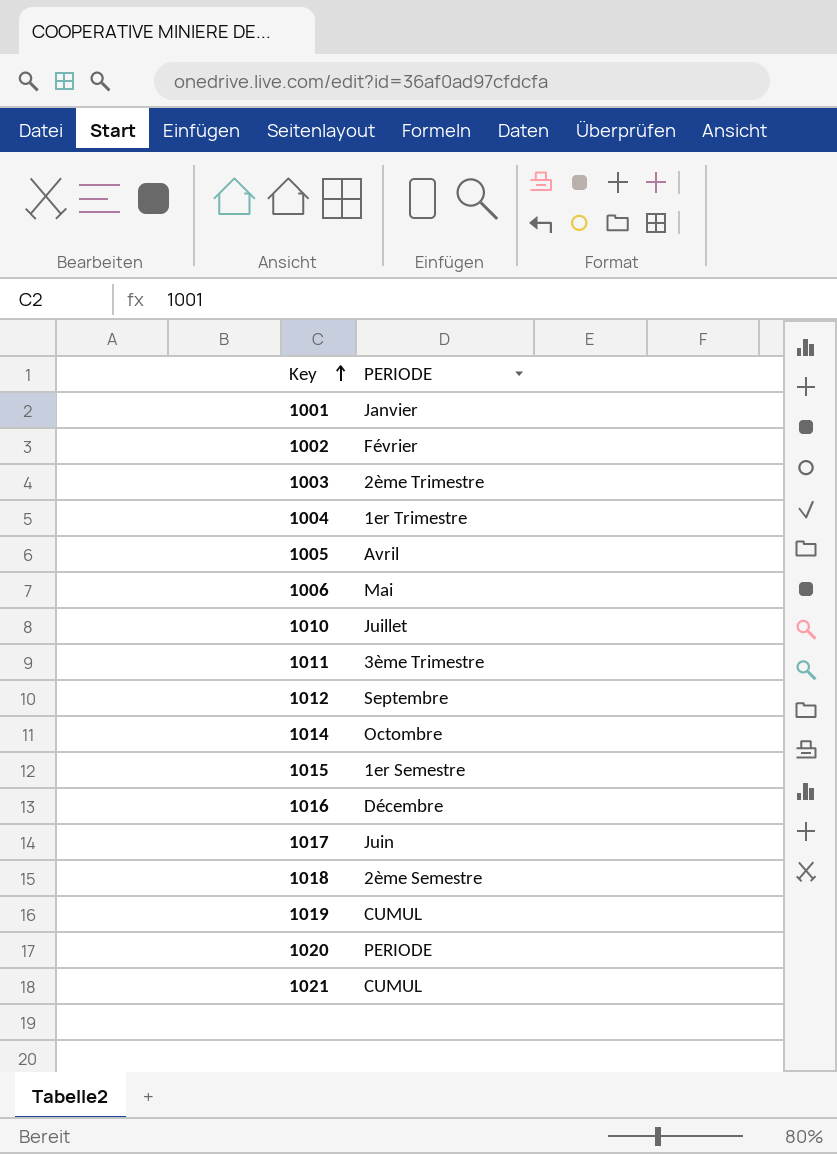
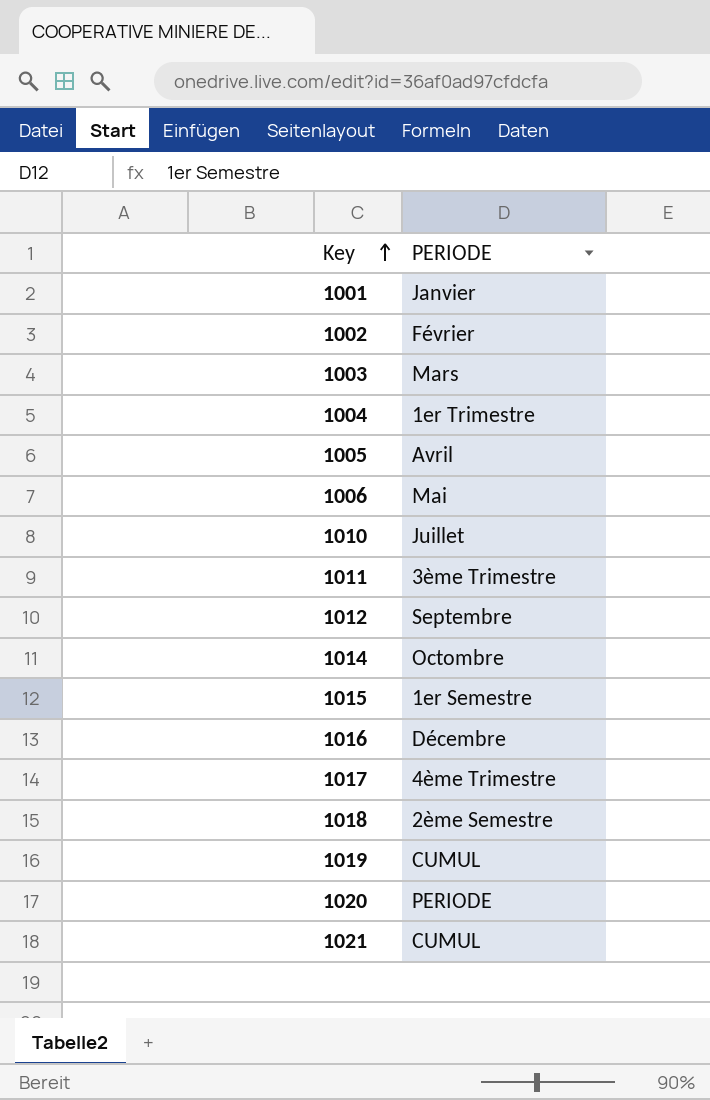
1003 | PERIODE: 2ème Trimestre -> Mars
1017 | PERIODE: Juin -> 4ème Trimestre

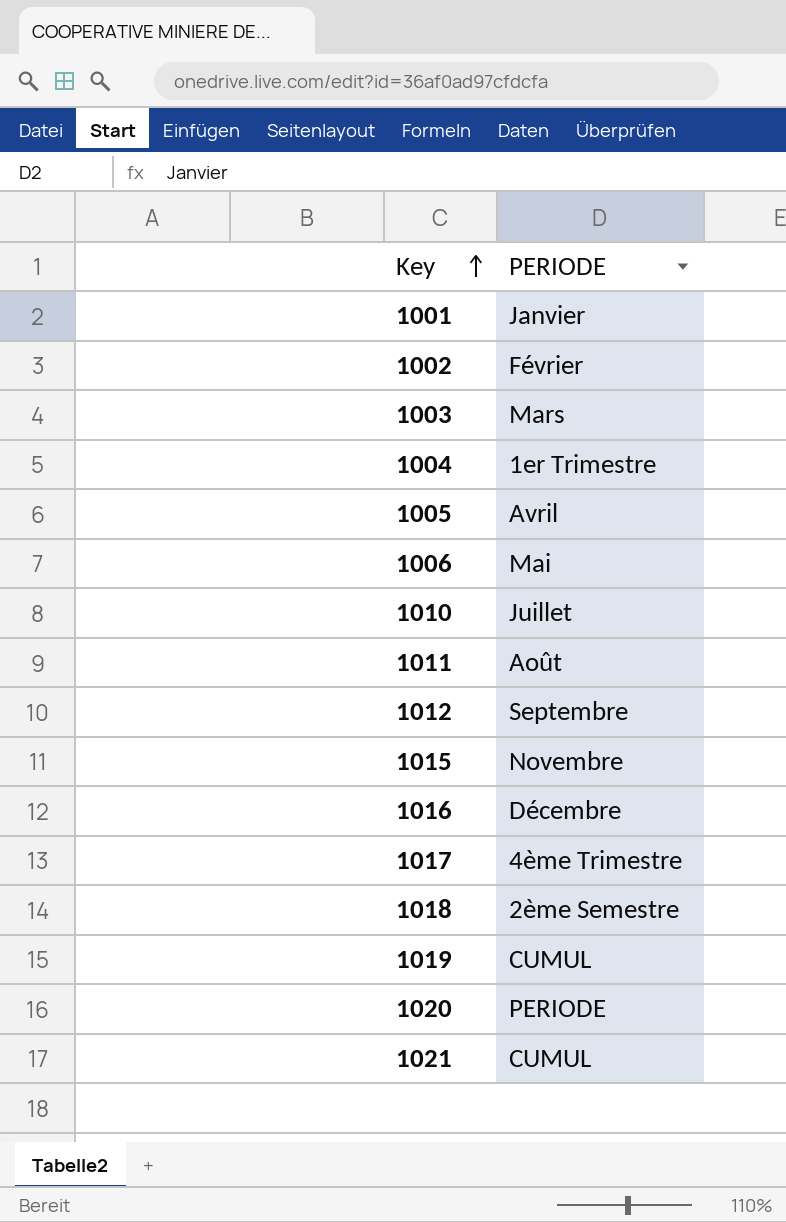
row 1014: Octombre -> none
1011 | PERIODE: 3ème Trimestre -> Août
1015 | PERIODE: 1er Semestre -> Novembre

